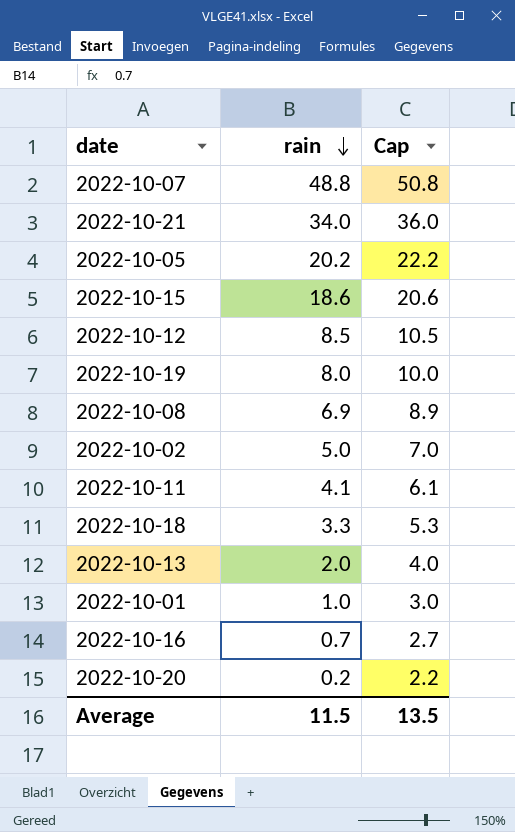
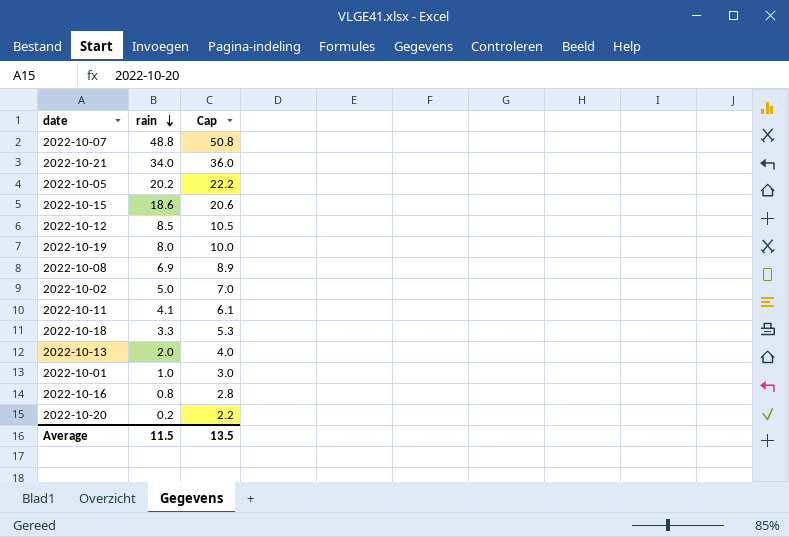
2022-10-16 | rain: 0.7 -> 0.8
2022-10-16 | Cap: 2.7 -> 2.8

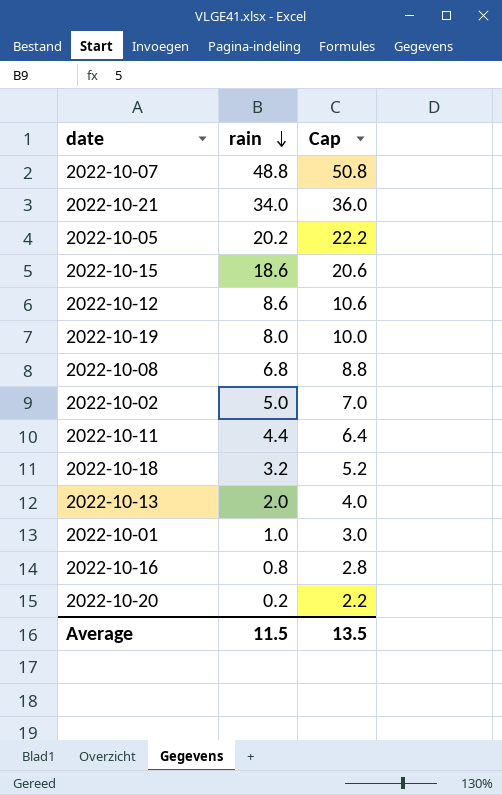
2022-10-12 | rain: 8.5 -> 8.6
2022-10-12 | Cap: 10.5 -> 10.6
2022-10-08 | rain: 6.9 -> 6.8
2022-10-08 | Cap: 8.9 -> 8.8
2022-10-11 | rain: 4.1 -> 4.4
2022-10-11 | Cap: 6.1 -> 6.4
2022-10-18 | rain: 3.3 -> 3.2
2022-10-18 | Cap: 5.3 -> 5.2

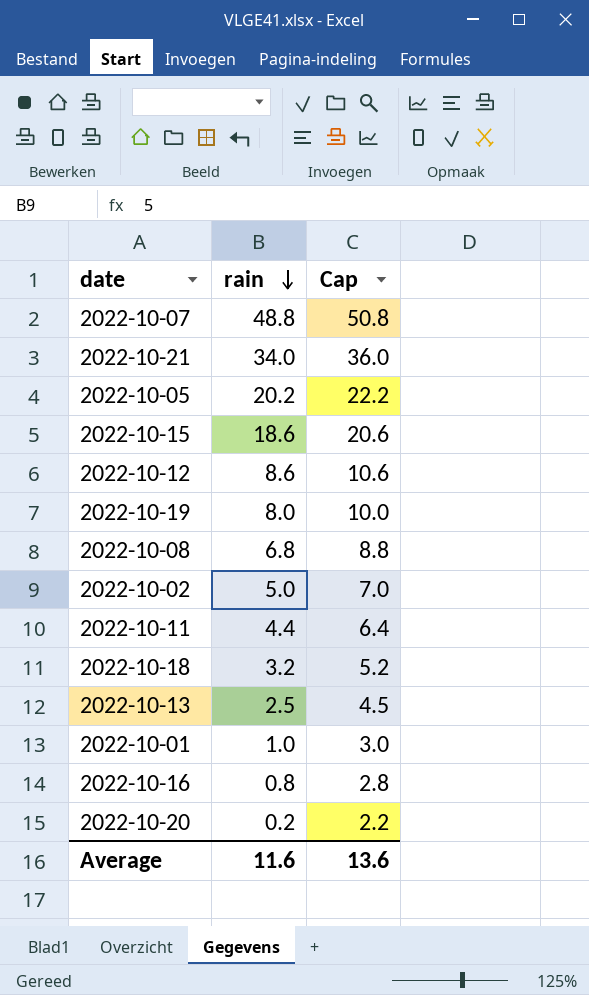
2022-10-13 | rain: 2.0 -> 2.5
2022-10-13 | Cap: 4.0 -> 4.5
Average | rain: 11.5 -> 11.6
Average | Cap: 13.5 -> 13.6

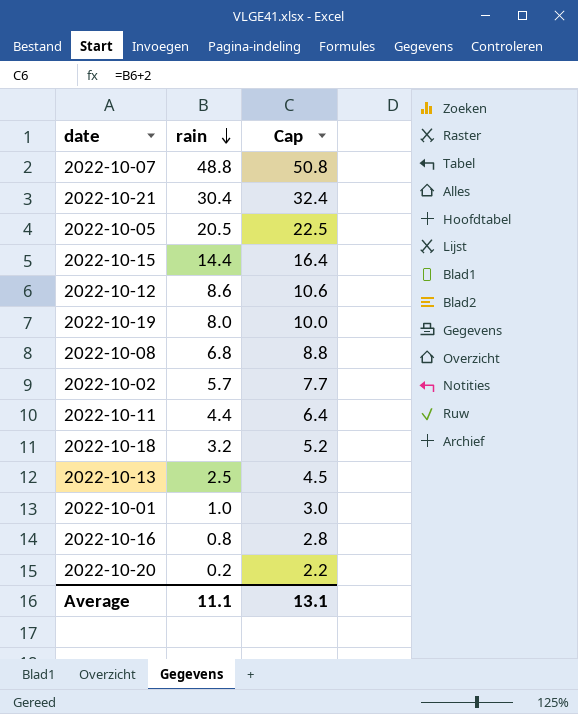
2022-10-21 | rain: 34.0 -> 30.4
2022-10-21 | Cap: 36.0 -> 32.4
2022-10-05 | rain: 20.2 -> 20.5
2022-10-05 | Cap: 22.2 -> 22.5
2022-10-15 | rain: 18.6 -> 14.4
2022-10-15 | Cap: 20.6 -> 16.4
2022-10-02 | rain: 5.0 -> 5.7
2022-10-02 | Cap: 7.0 -> 7.7
Average | rain: 11.6 -> 11.1
Average | Cap: 13.6 -> 13.1

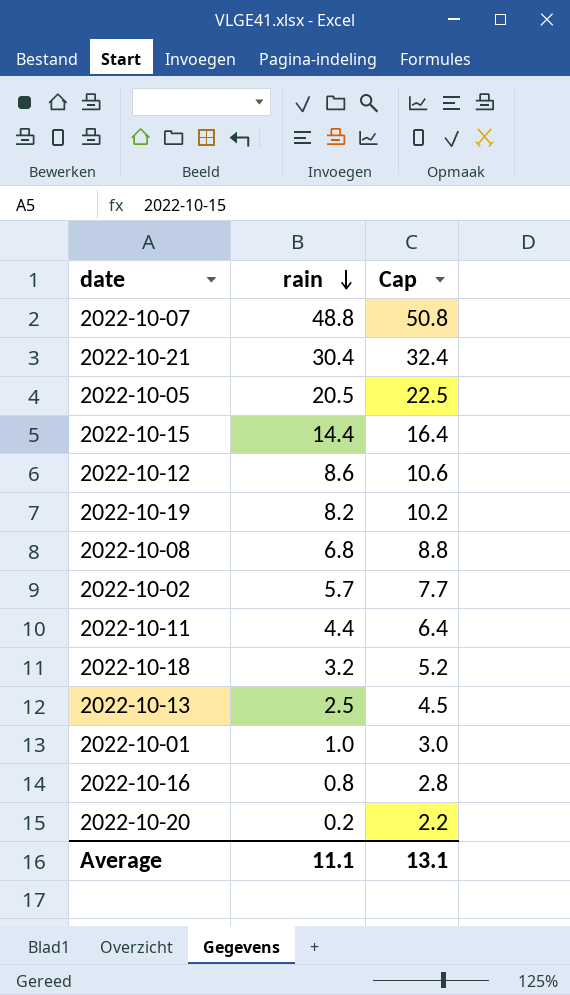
2022-10-19 | rain: 8.0 -> 8.2
2022-10-19 | Cap: 10.0 -> 10.2

